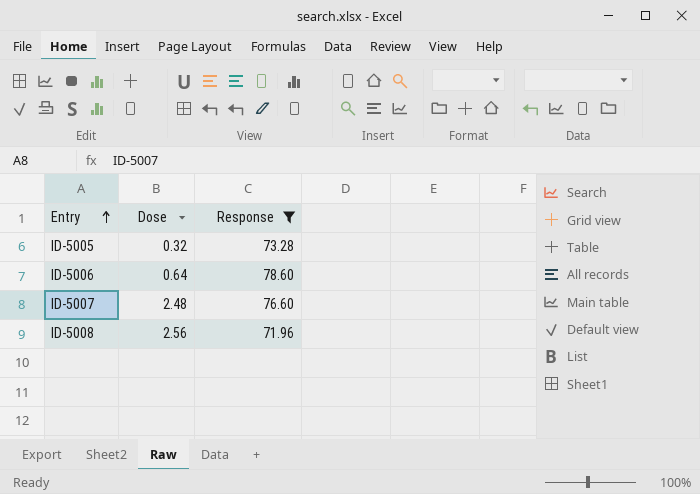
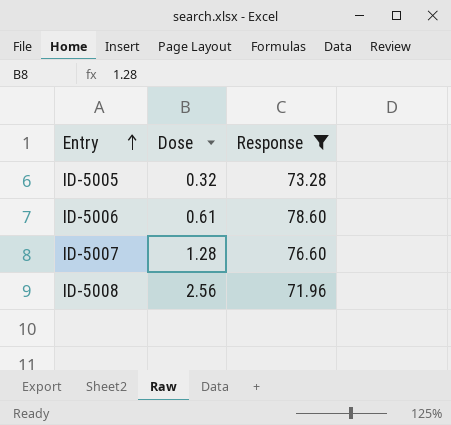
ID-5006 | Dose: 0.64 -> 0.61
ID-5007 | Dose: 2.48 -> 1.28

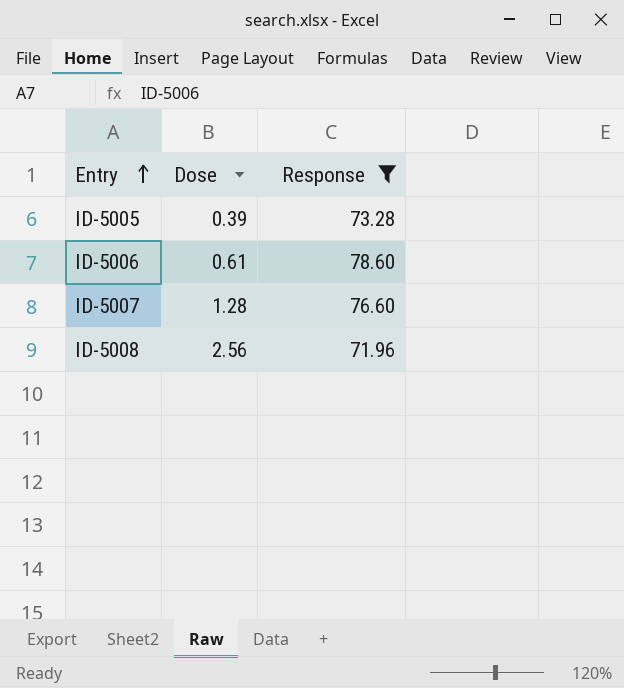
ID-5005 | Dose: 0.32 -> 0.39

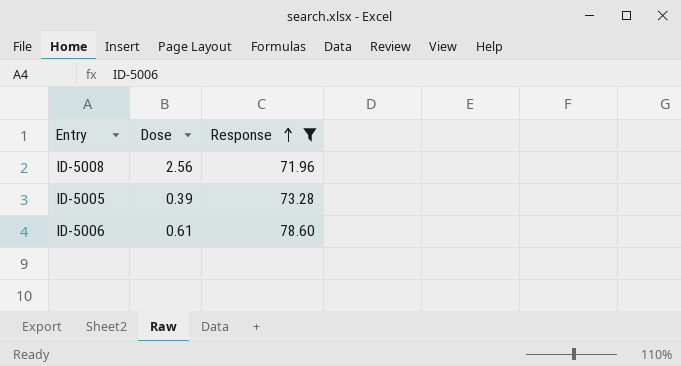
row order: Entry ascending -> Response ascending
row ID-5007: 1.28 | 76.60 -> none

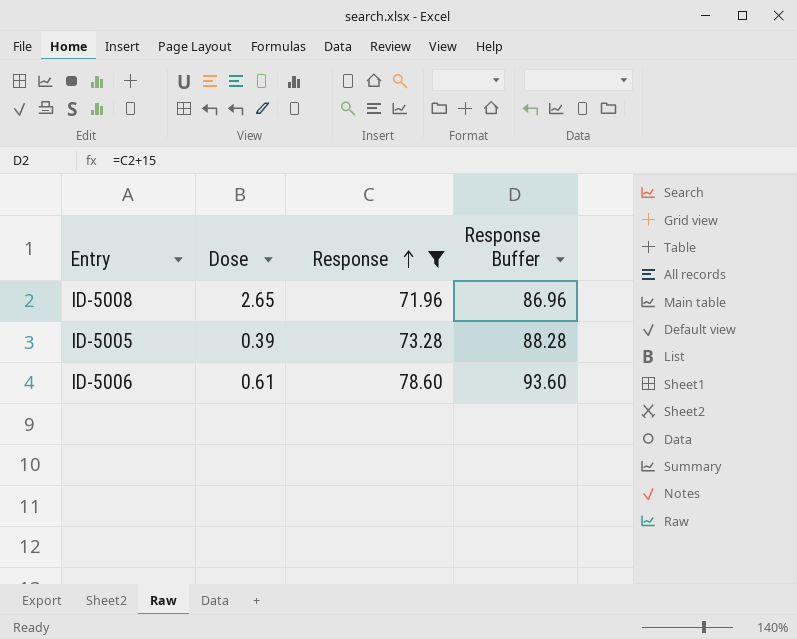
column Response Buffer | formula: none -> [Response] + 15
ID-5008 | Dose: 2.56 -> 2.65

